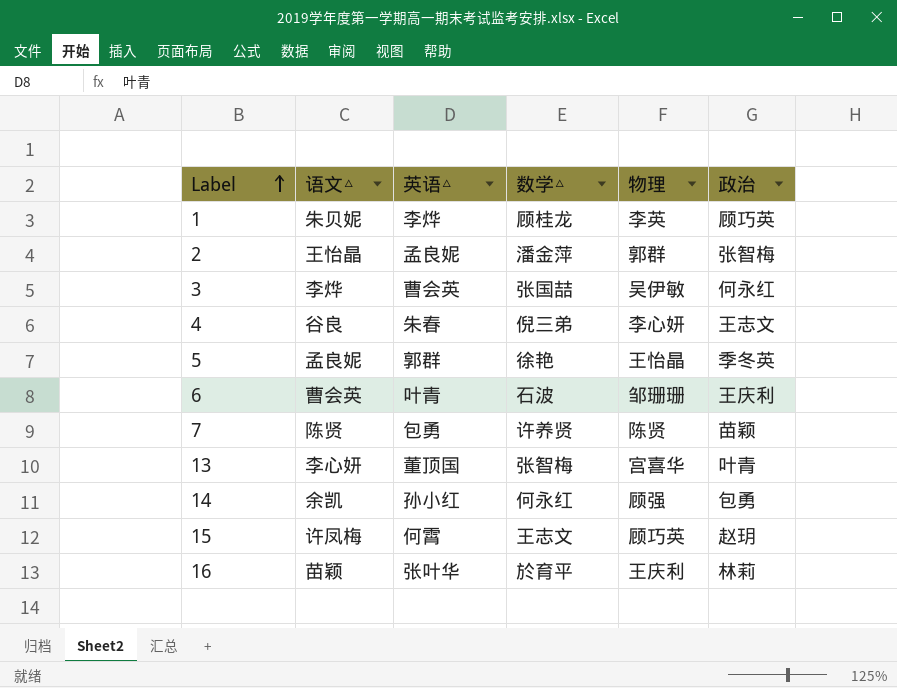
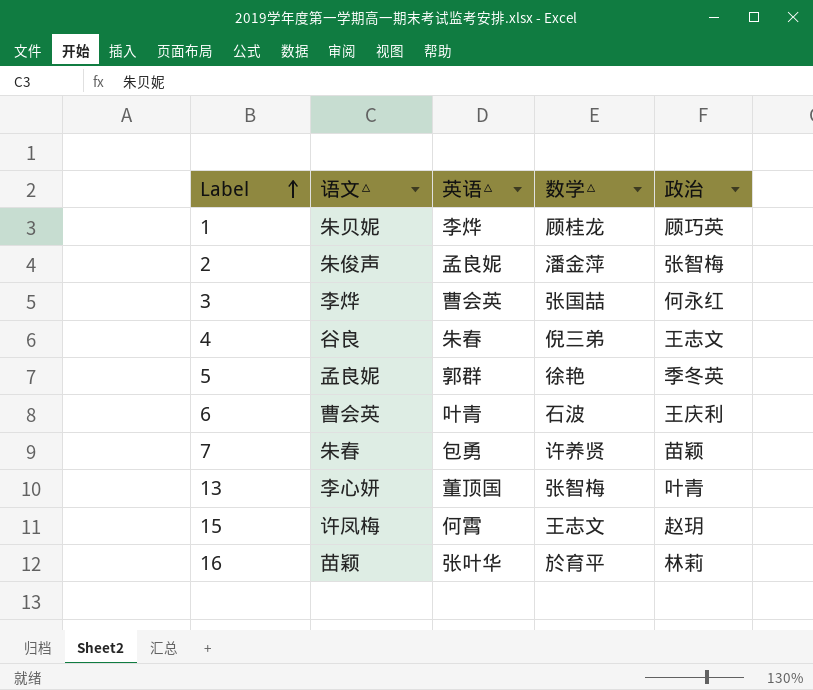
column 物理 | position: 5 -> none
row 14: 余凯 | 孙小红 | 何永红 | 顾强 | 包勇 -> none
2 | 语文△: 王怡晶 -> 朱俊声
7 | 语文△: 陈贤 -> 朱春

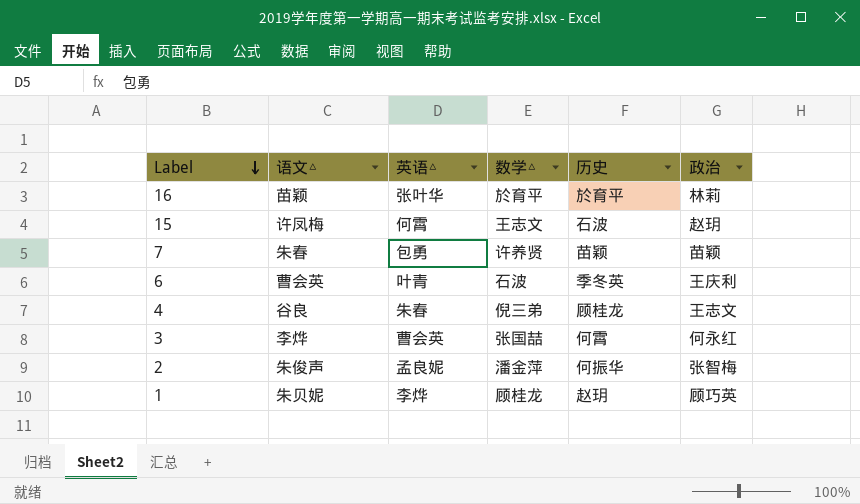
row order: Label ascending -> Label descending
column 历史 | position: none -> 5
row 5: 孟良妮 | 郭群 | 徐艳 | 季冬英 -> none
row 13: 李心妍 | 董顶国 | 张智梅 | 叶青 -> none

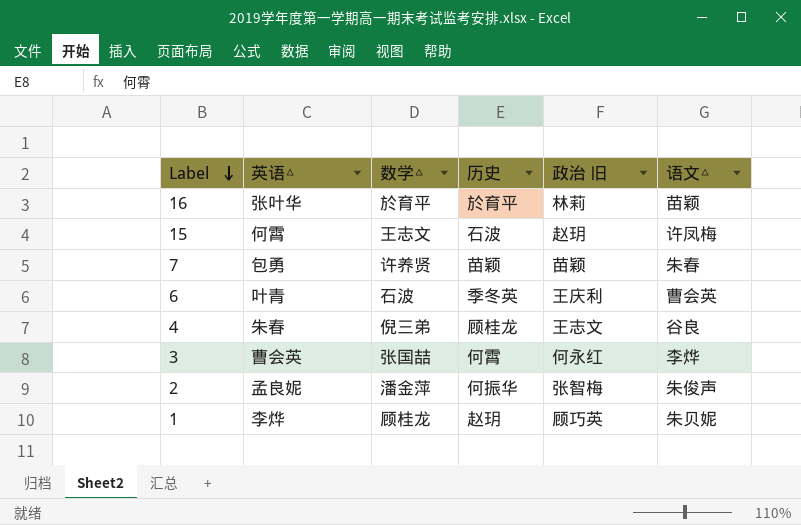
column name: 政治 -> 政治 旧
column 语文△ | position: 2 -> 6

